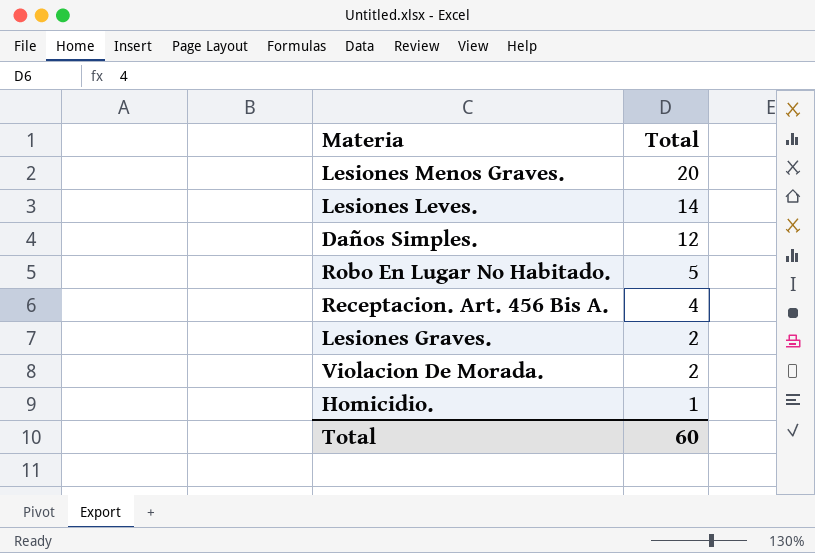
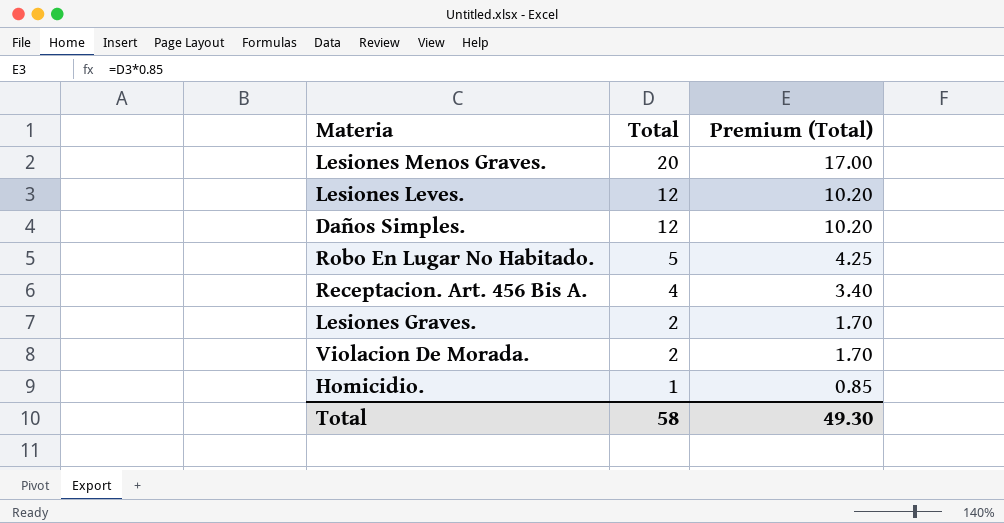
column Premium (Total) | formula: none -> [Total] * 0.85
Lesiones Leves. | Total: 14 -> 12
Total | Total: 60 -> 58

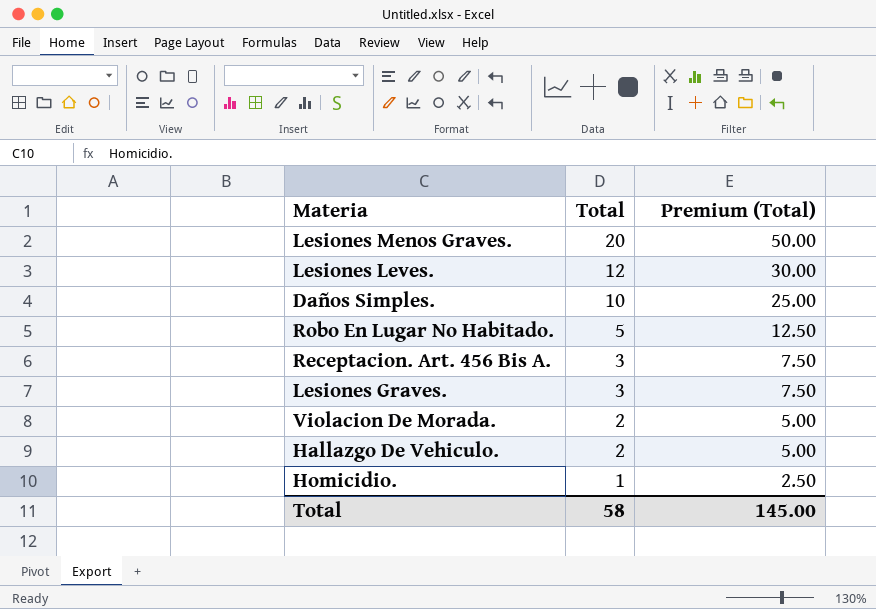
column Premium (Total) | formula: [Total] * 0.85 -> [Total] * 2.5
Daños Simples. | Total: 12 -> 10
Receptacion. Art. 456 Bis A. | Total: 4 -> 3
Lesiones Graves. | Total: 2 -> 3
row Hallazgo De Vehiculo.: none -> 2 | 5.00
Total | Premium (Total): 49.30 -> 145.00

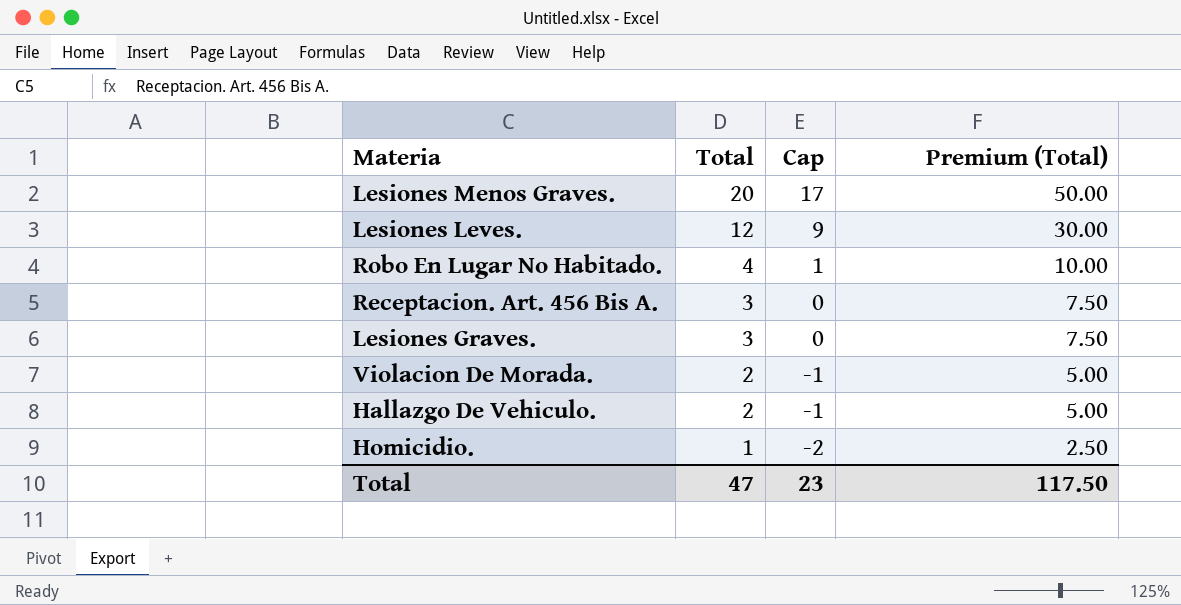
column Cap | formula: none -> [Total] - 3
row Daños Simples.: 10 | 25.00 -> none
Robo En Lugar No Habitado. | Total: 5 -> 4
Robo En Lugar No Habitado. | Premium (Total): 12.50 -> 10.00
Total | Total: 58 -> 47
Total | Premium (Total): 145.00 -> 117.50

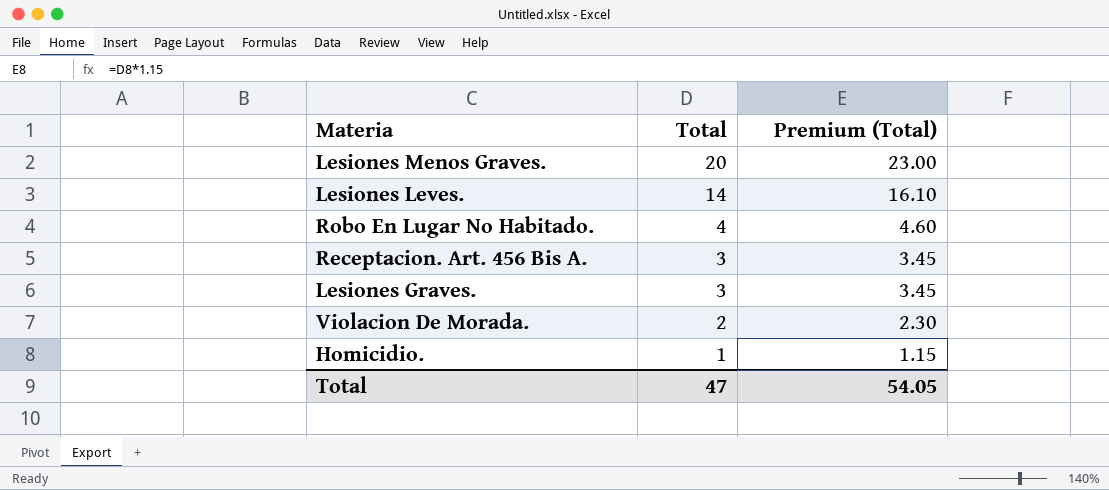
column Cap | formula: [Total] - 3 -> none
column Premium (Total) | formula: [Total] * 2.5 -> [Total] * 1.15
row Hallazgo De Vehiculo.: 2 | -1 | 5.00 -> none
Lesiones Leves. | Total: 12 -> 14
Total | Premium (Total): 117.50 -> 54.05

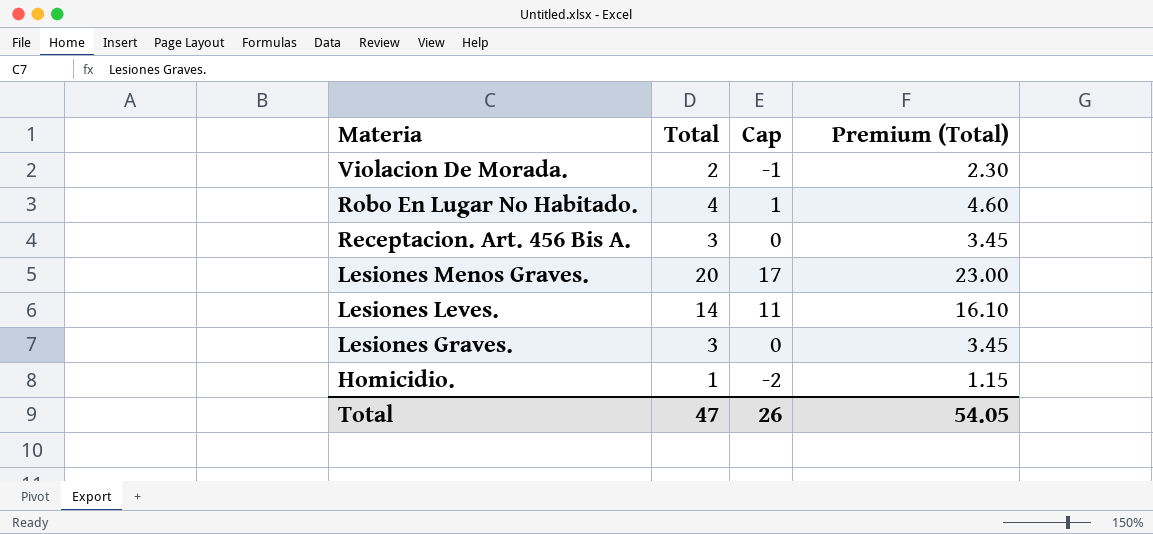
row order: Total descending -> Materia descending
column Cap | formula: none -> [Total] - 3

